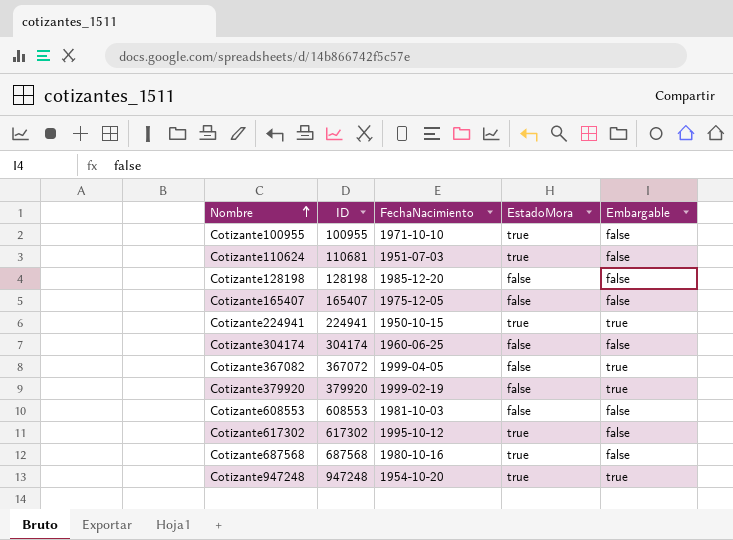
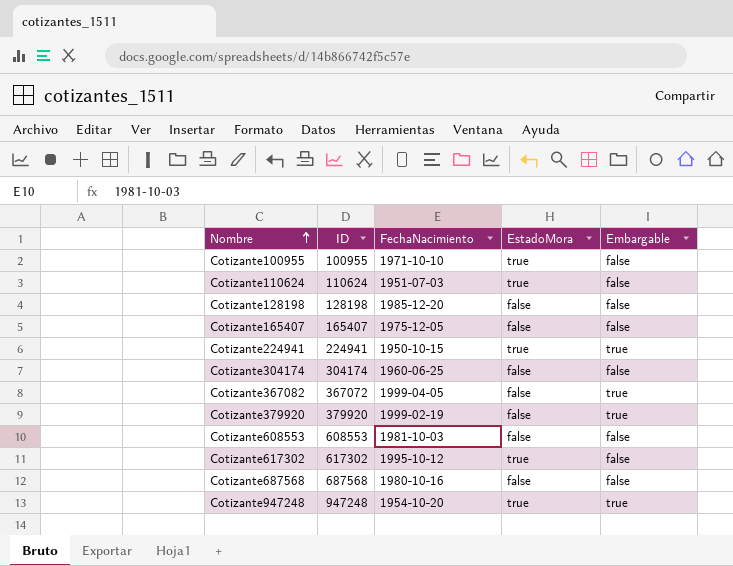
Cotizante110624 | ID: 110681 -> 110624
Cotizante687568 | EstadoMora: true -> false

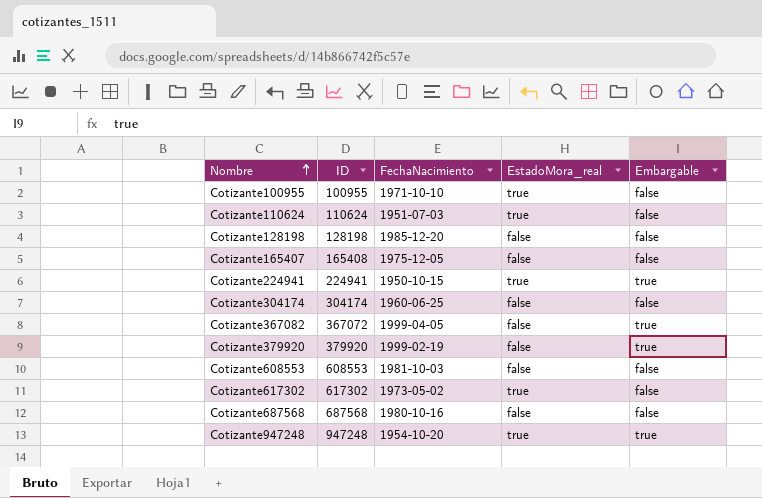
column name: EstadoMora -> EstadoMora_real
Cotizante165407 | ID: 165407 -> 165408
Cotizante617302 | FechaNacimiento: 1995-10-12 -> 1973-05-02

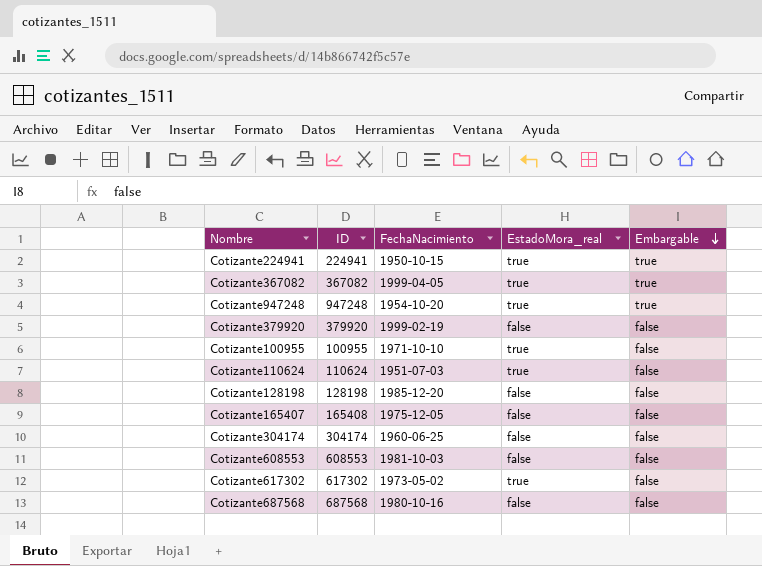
row order: Nombre ascending -> Embargable descending
Cotizante367082 | ID: 367072 -> 367082
Cotizante367082 | EstadoMora_real: false -> true
Cotizante379920 | Embargable: true -> false

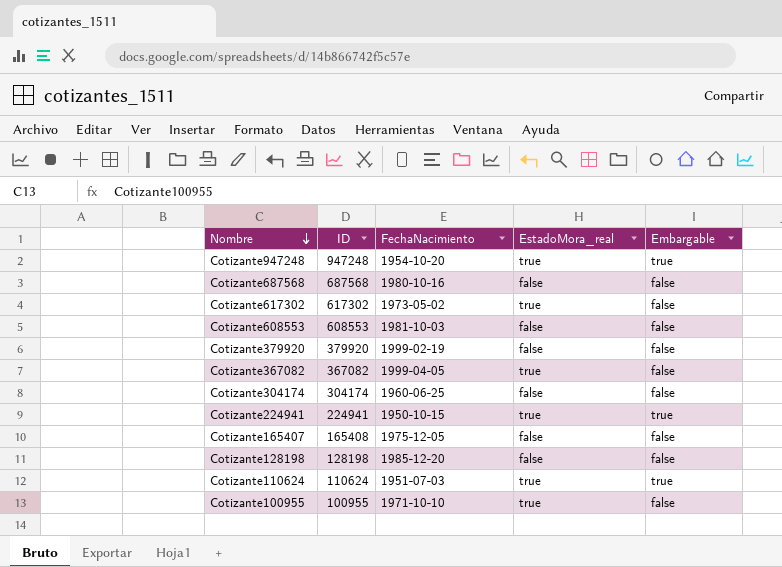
row order: Embargable descending -> Nombre descending
Cotizante367082 | Embargable: true -> false
Cotizante110624 | Embargable: false -> true

